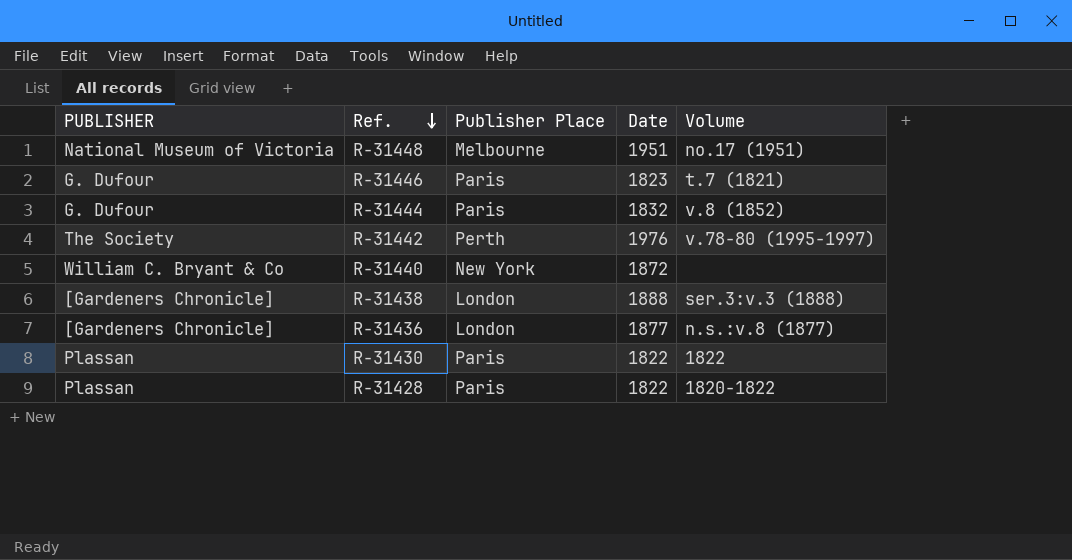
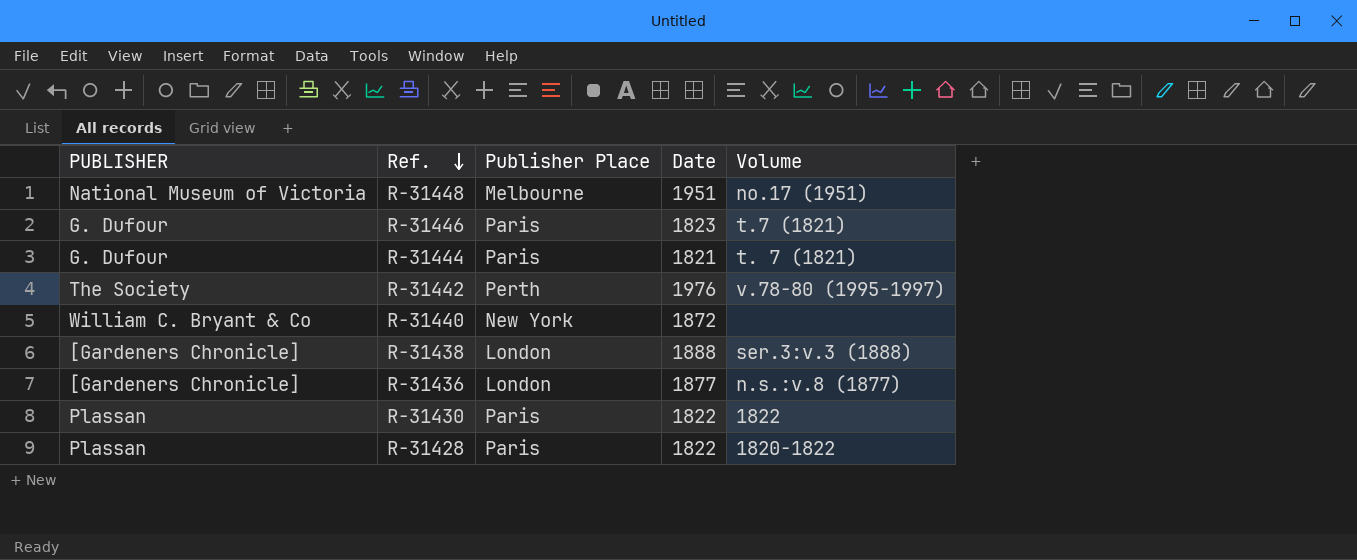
R-31444 | Date: 1832 -> 1821
R-31444 | Volume: v.8 (1852) -> t. 7 (1821)

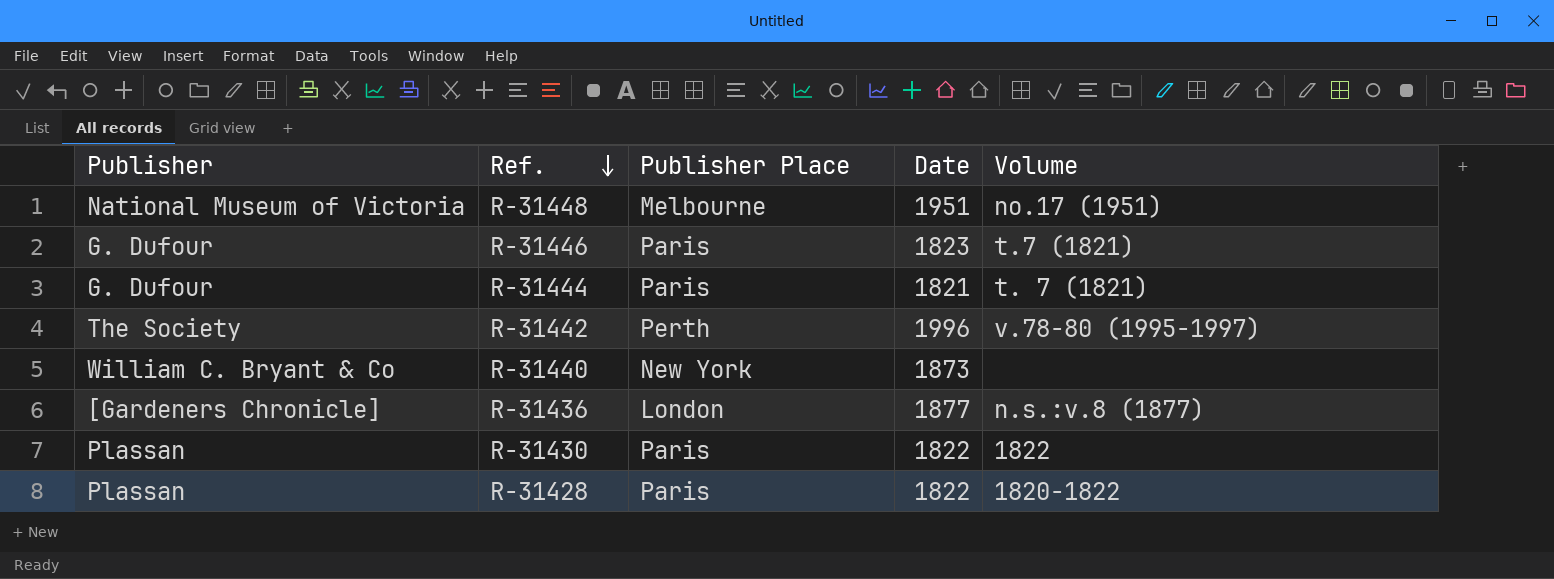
column name: PUBLISHER -> Publisher
row R-31438: [Gardeners Chronicle] | London | 1888 | ser.3:v.3 (1888) -> none
R-31442 | Date: 1976 -> 1996
R-31440 | Date: 1872 -> 1873

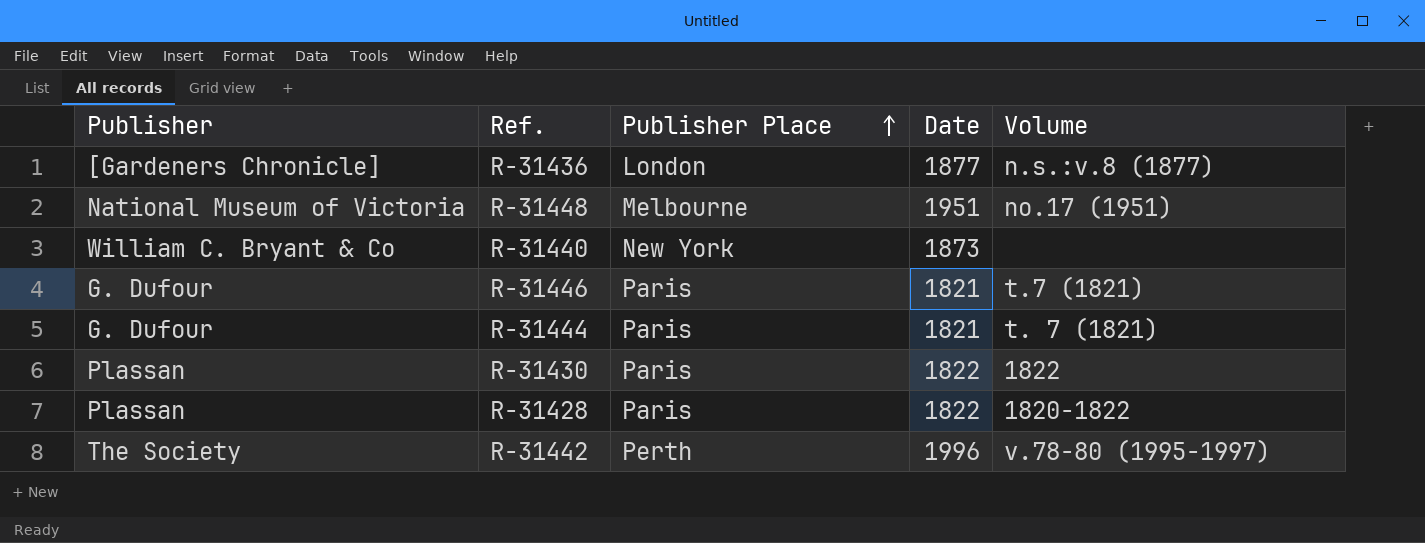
row order: Ref. descending -> Publisher Place ascending
R-31446 | Date: 1823 -> 1821

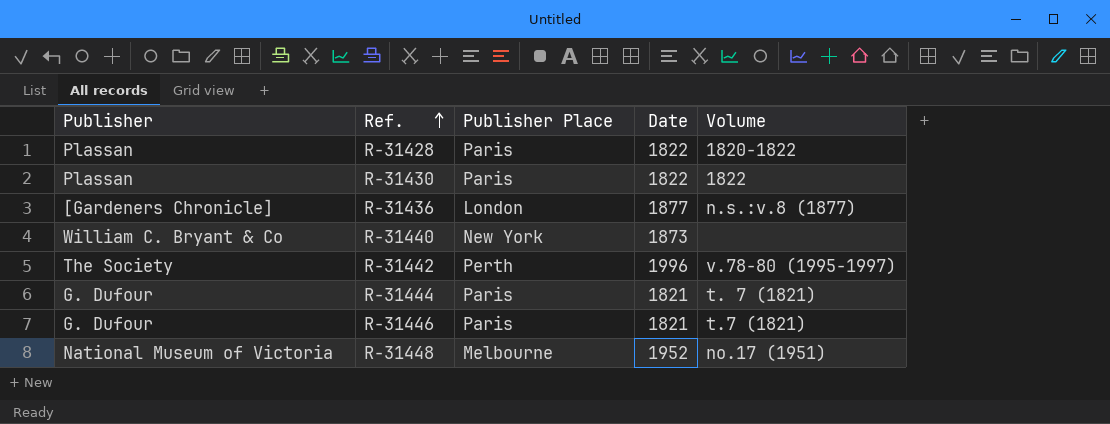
row order: Publisher Place ascending -> Ref. ascending
R-31448 | Date: 1951 -> 1952

